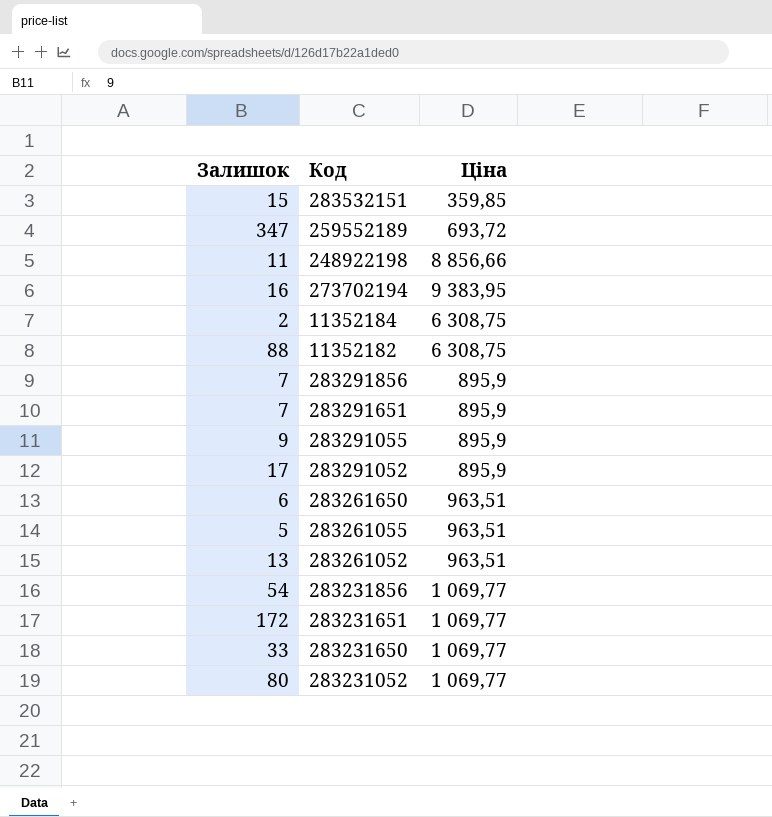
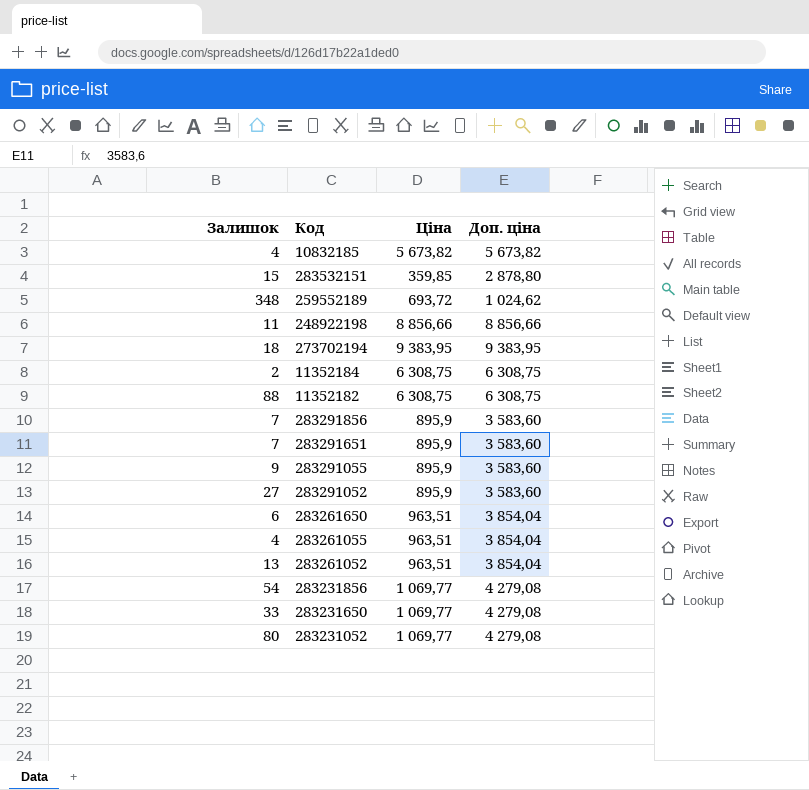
column Доп. ціна | position: none -> 4
row 283231651: 172 | 1 069,77 -> none
row 10832185: none -> 4 | 5 673,82 | 5 673,82
259552189 | Залишок: 347 -> 348
273702194 | Залишок: 16 -> 18
283291052 | Залишок: 17 -> 27
283261055 | Залишок: 5 -> 4

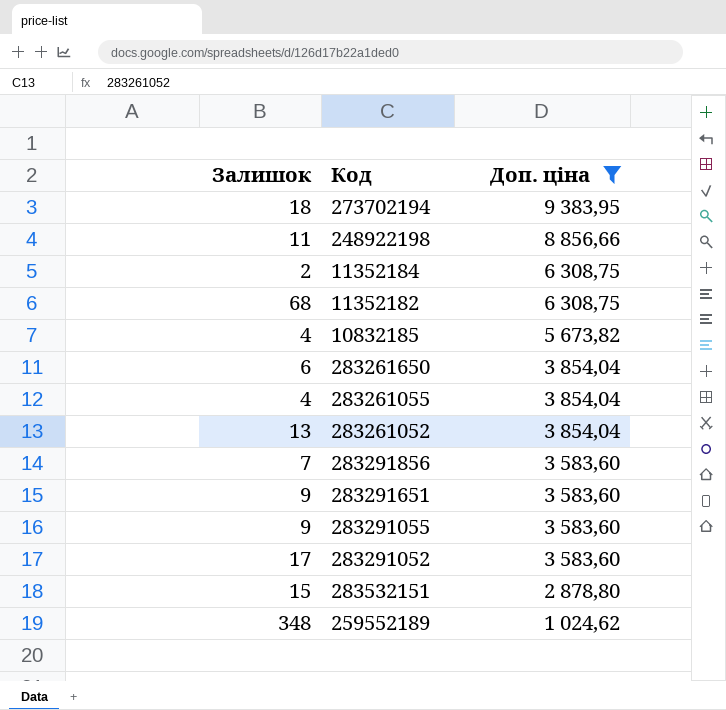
filter: none -> Доп. ціна != 4 279,08
row order: none -> Доп. ціна descending
column Ціна | position: 3 -> none
11352182 | Залишок: 88 -> 68
283291651 | Залишок: 7 -> 9
283291052 | Залишок: 27 -> 17

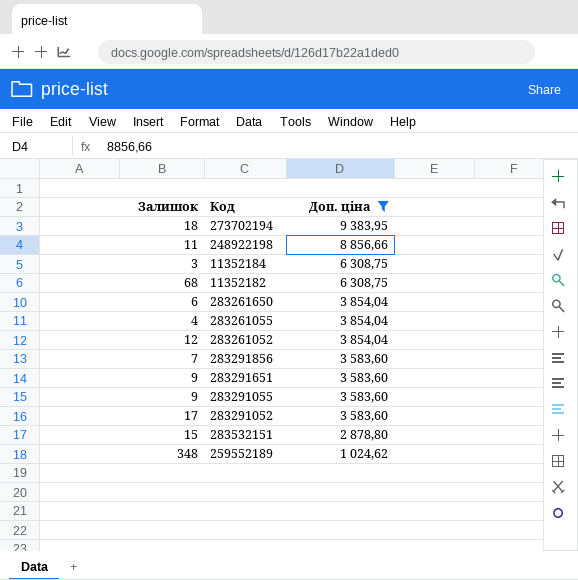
row 10832185: 4 | 5 673,82 -> none
11352184 | Залишок: 2 -> 3
283261052 | Залишок: 13 -> 12

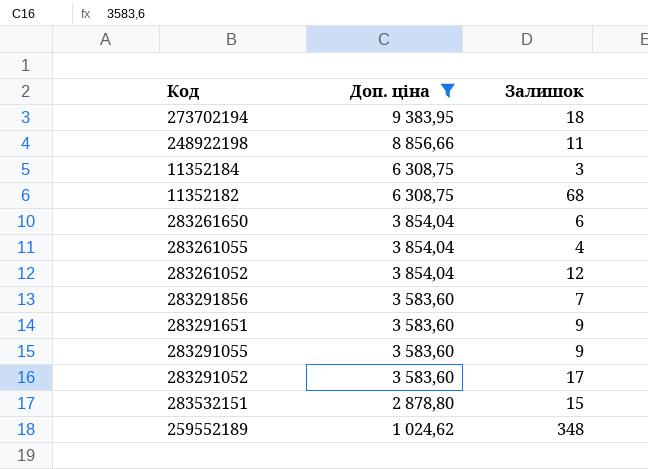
column Залишок | position: 1 -> 3

